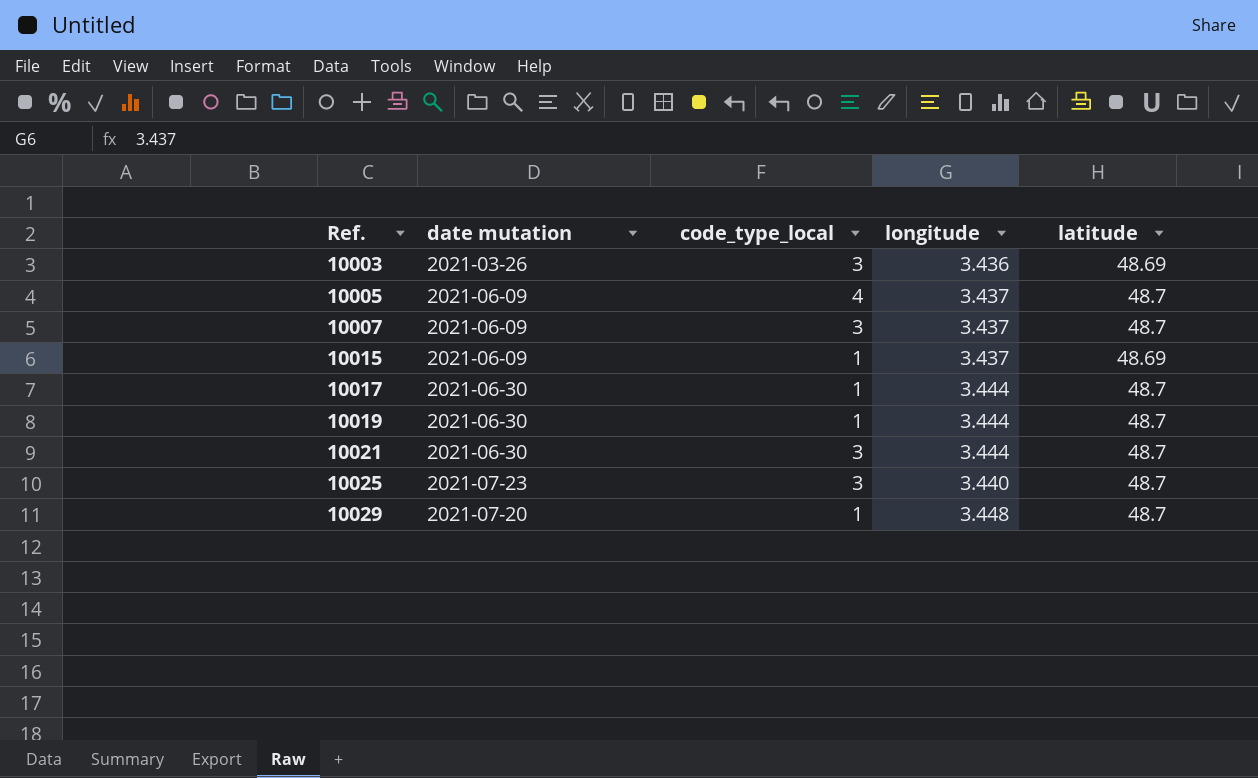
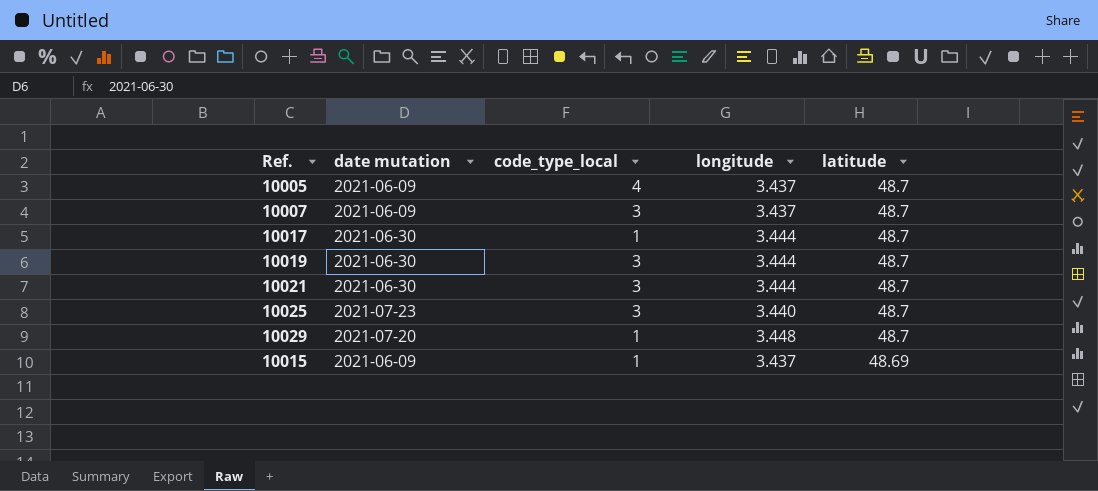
row order: Ref. ascending -> latitude descending
row 10003: 2021-03-26 | 3 | 3.436 | 48.69 -> none
10019 | code_type_local: 1 -> 3

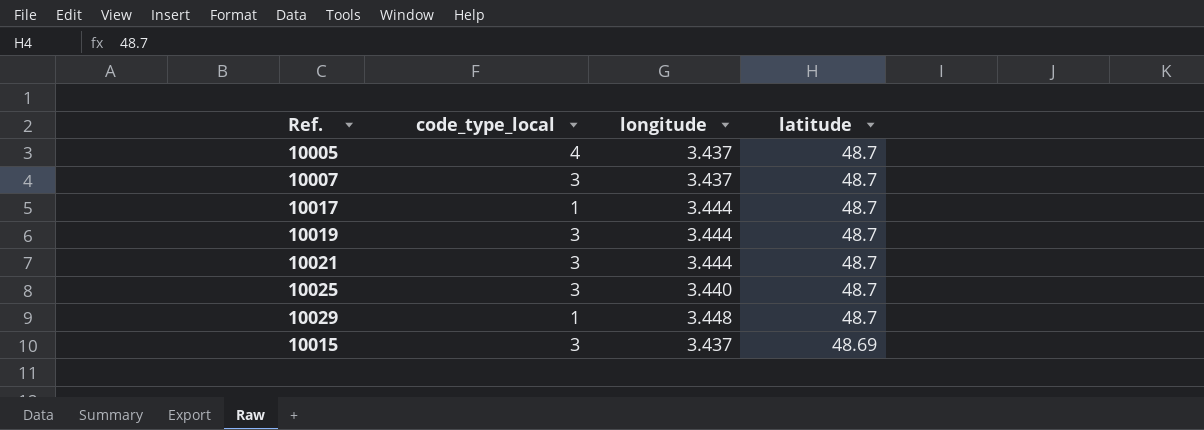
column date mutation | position: 2 -> none
10015 | code_type_local: 1 -> 3

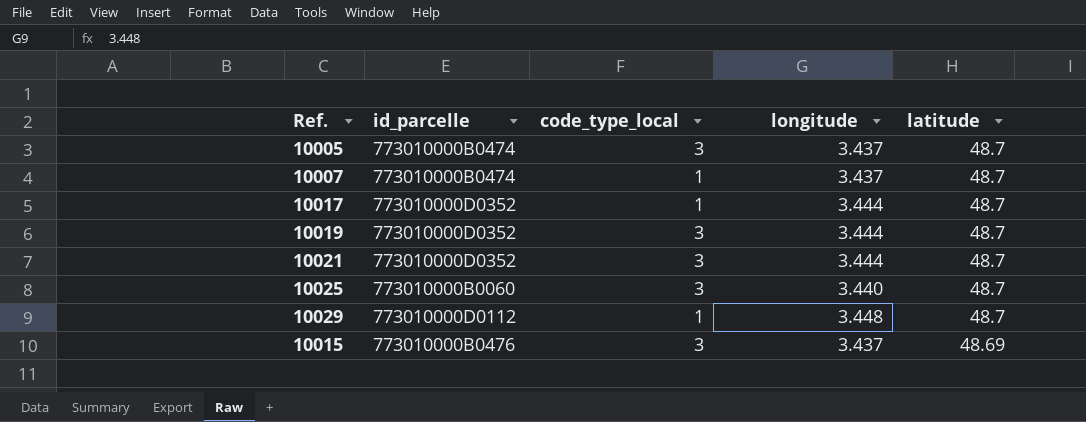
column id_parcelle | position: none -> 2
10005 | code_type_local: 4 -> 3
10007 | code_type_local: 3 -> 1

